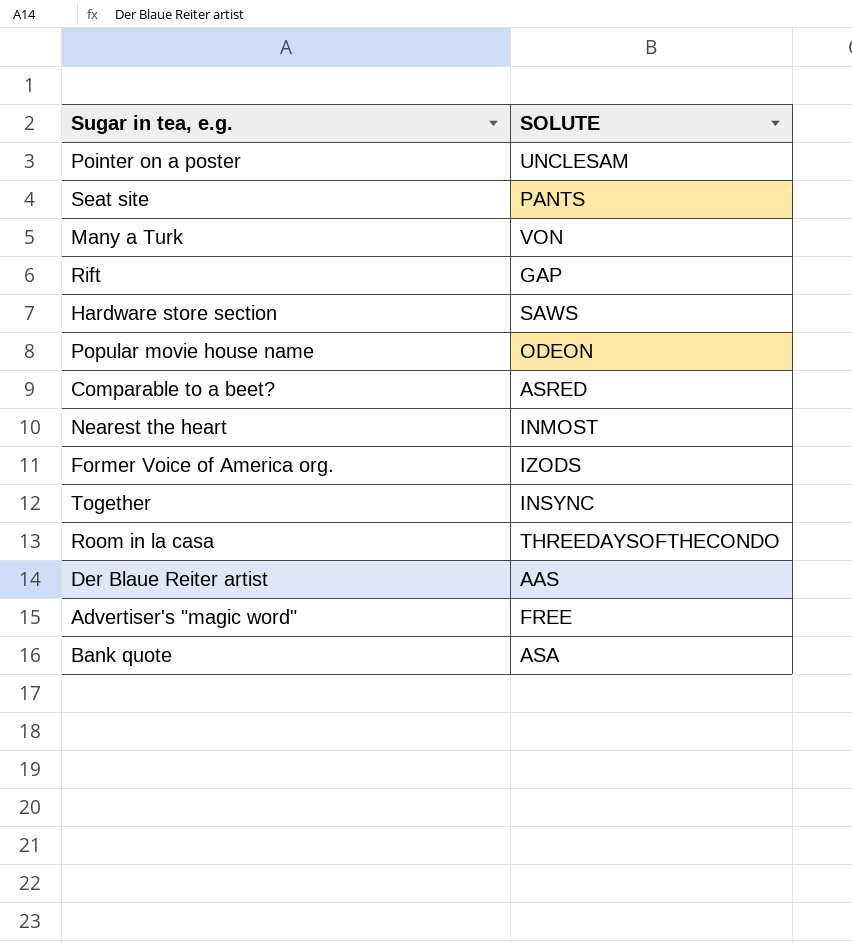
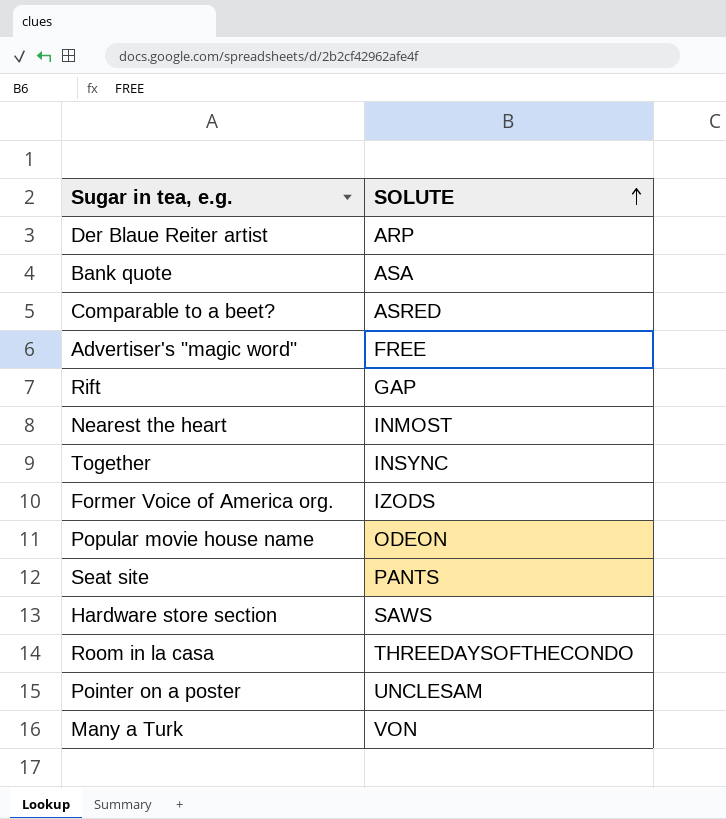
row order: none -> SOLUTE ascending
Der Blaue Reiter artist | SOLUTE: AAS -> ARP

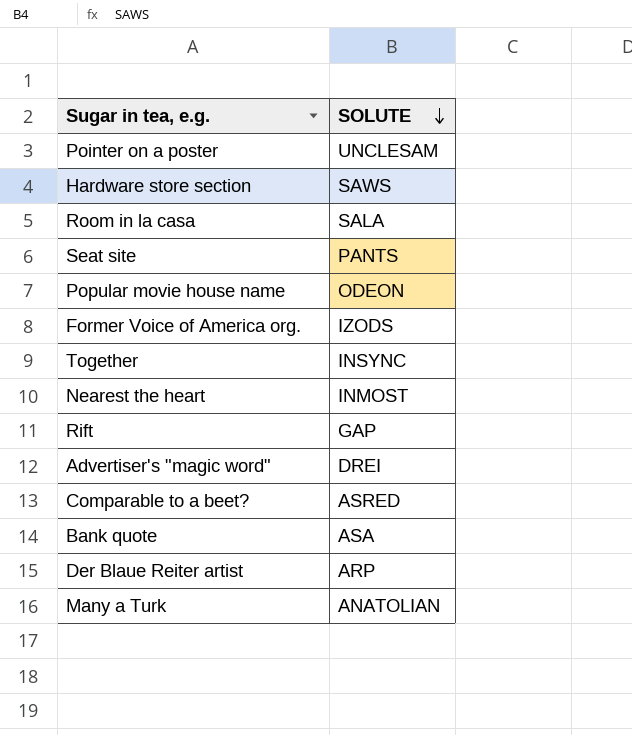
row order: SOLUTE ascending -> SOLUTE descending
Room in la casa | SOLUTE: THREEDAYSOFTHECONDO -> SALA
Advertiser's "magic word" | SOLUTE: FREE -> DREI
Many a Turk | SOLUTE: VON -> ANATOLIAN

